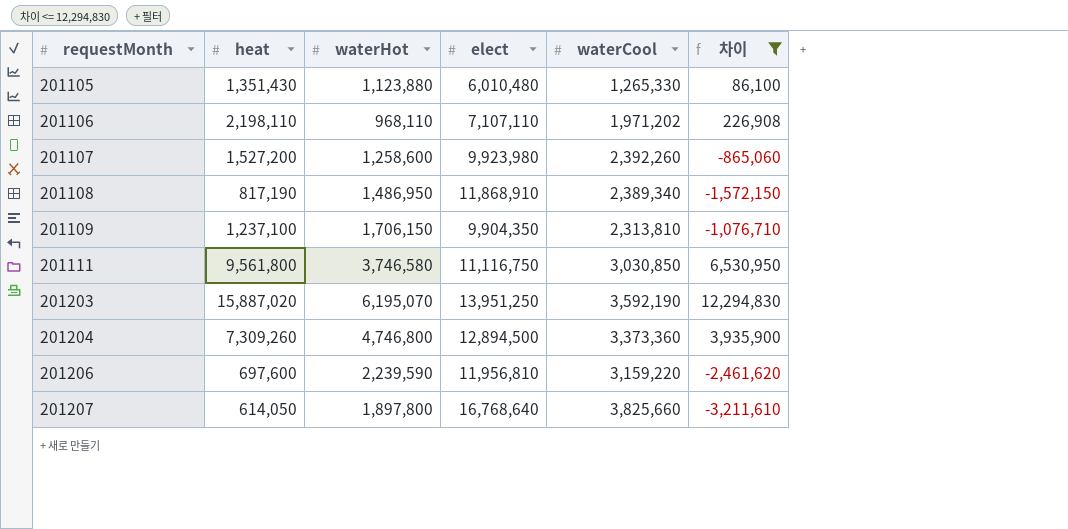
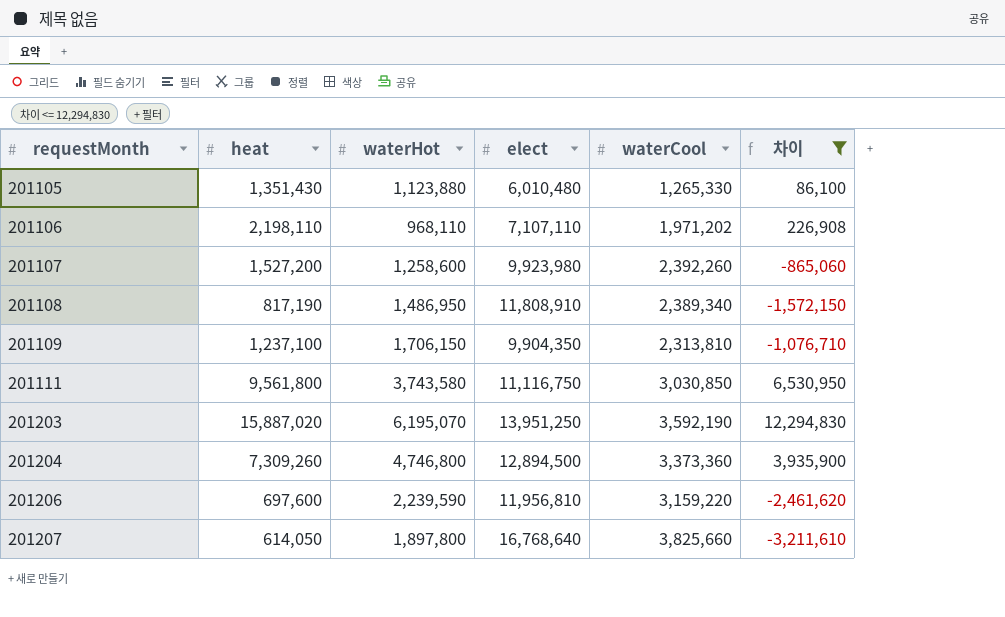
201108 | elect: 11,868,910 -> 11,808,910
201111 | waterHot: 3,746,580 -> 3,743,580

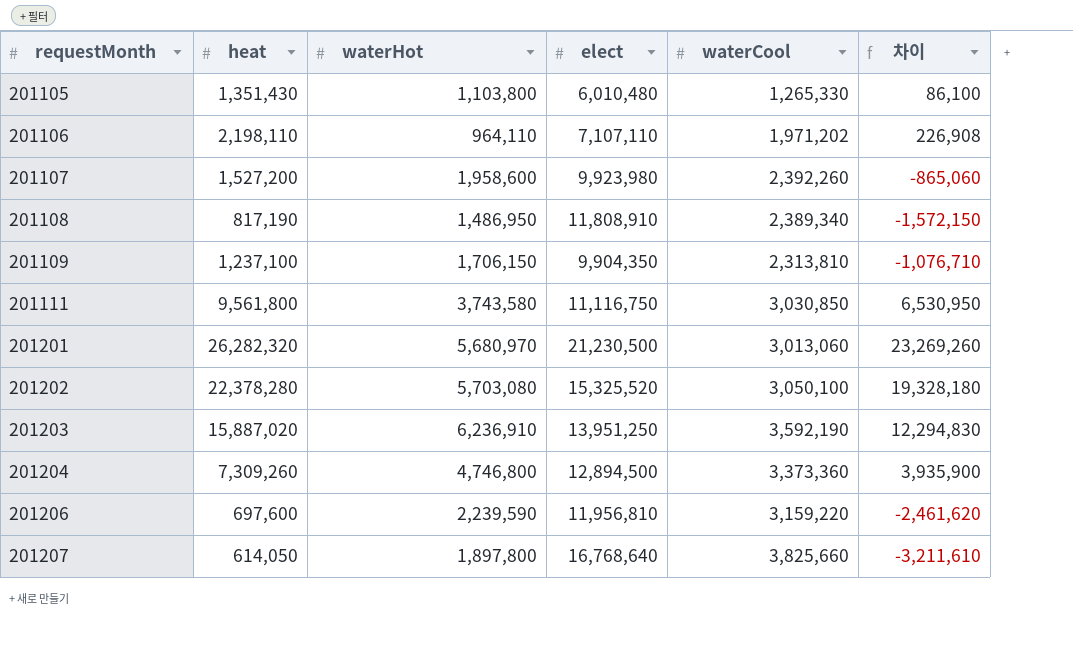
filter: 차이 <= 12,294,830 -> none
201105 | waterHot: 1,123,880 -> 1,103,800
201106 | waterHot: 968,110 -> 964,110
201107 | waterHot: 1,258,600 -> 1,958,600
201203 | waterHot: 6,195,070 -> 6,236,910

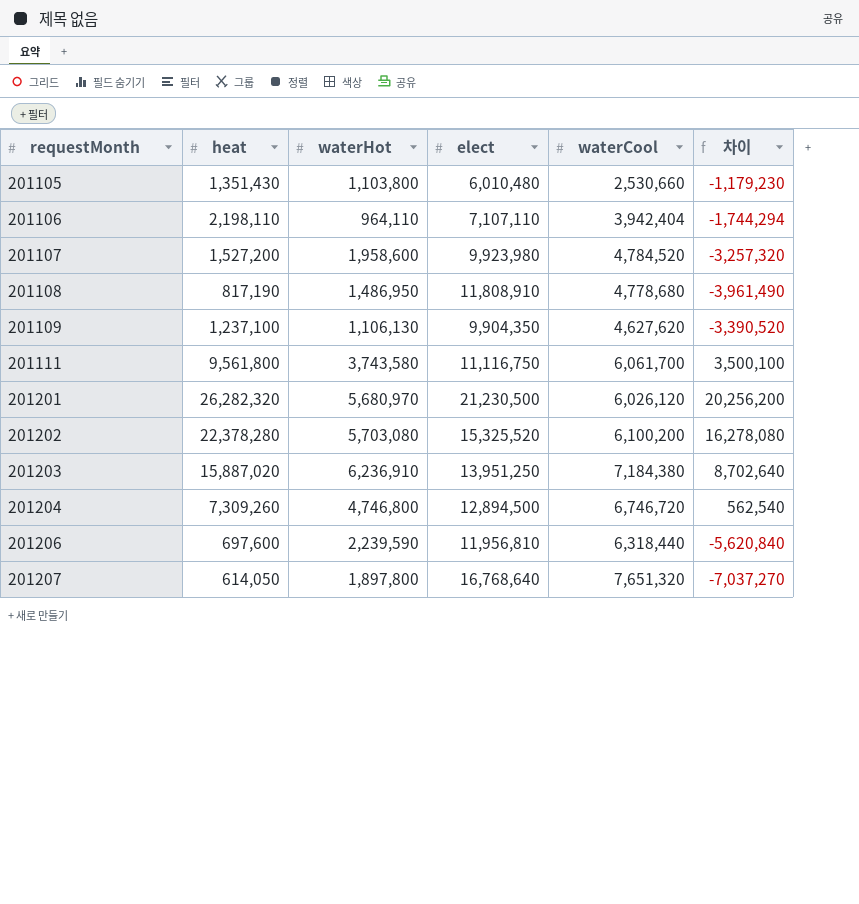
201105 | waterCool: 1,265,330 -> 2,530,660
201105 | 차이: 86,100 -> -1,179,230
201106 | waterCool: 1,971,202 -> 3,942,404
201106 | 차이: 226,908 -> -1,744,294
201107 | waterCool: 2,392,260 -> 4,784,520
201107 | 차이: -865,060 -> -3,257,320
201108 | waterCool: 2,389,340 -> 4,778,680
201108 | 차이: -1,572,150 -> -3,961,490
201109 | waterHot: 1,706,150 -> 1,106,130
201109 | waterCool: 2,313,810 -> 4,627,620
201109 | 차이: -1,076,710 -> -3,390,520
201111 | waterCool: 3,030,850 -> 6,061,700
201111 | 차이: 6,530,950 -> 3,500,100
201201 | waterCool: 3,013,060 -> 6,026,120
201201 | 차이: 23,269,260 -> 20,256,200
201202 | waterCool: 3,050,100 -> 6,100,200
201202 | 차이: 19,328,180 -> 16,278,080
201203 | waterCool: 3,592,190 -> 7,184,380
201203 | 차이: 12,294,830 -> 8,702,640
201204 | waterCool: 3,373,360 -> 6,746,720
201204 | 차이: 3,935,900 -> 562,540
201206 | waterCool: 3,159,220 -> 6,318,440
201206 | 차이: -2,461,620 -> -5,620,840
201207 | waterCool: 3,825,660 -> 7,651,320
201207 | 차이: -3,211,610 -> -7,037,270

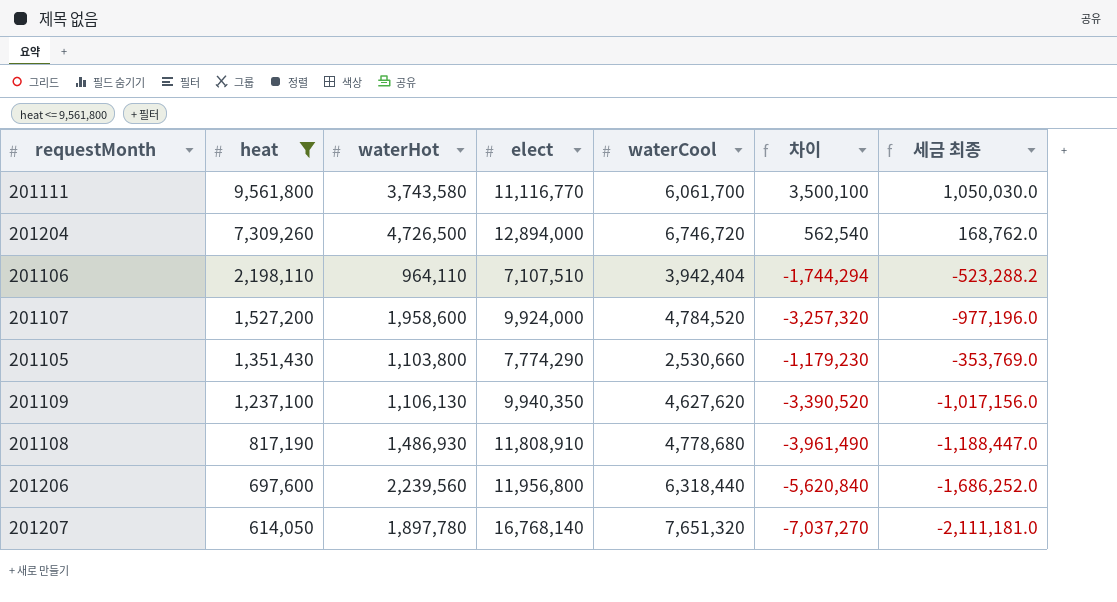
filter: none -> heat <= 9,561,800
row order: requestMonth ascending -> heat descending
column 세금 최종 | formula: none -> [차이] * 0.3
201111 | elect: 11,116,750 -> 11,116,770
201204 | waterHot: 4,746,800 -> 4,726,500
201204 | elect: 12,894,500 -> 12,894,000
201106 | elect: 7,107,110 -> 7,107,510
201107 | elect: 9,923,980 -> 9,924,000
201105 | elect: 6,010,480 -> 7,774,290
201109 | elect: 9,904,350 -> 9,940,350
201108 | waterHot: 1,486,950 -> 1,486,930
201206 | waterHot: 2,239,590 -> 2,239,560
201206 | elect: 11,956,810 -> 11,956,800
201207 | waterHot: 1,897,800 -> 1,897,780
201207 | elect: 16,768,640 -> 16,768,140

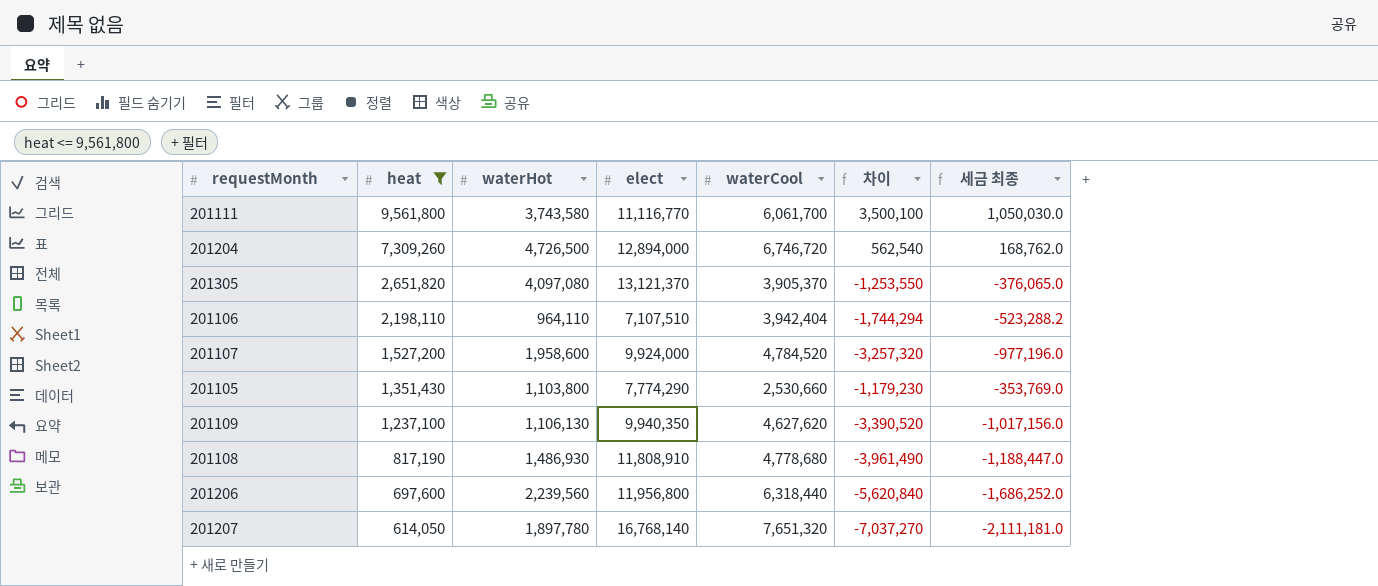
row 201305: none -> 2,651,820 | 4,097,080 | 13,121,370 | 3,905,370 | -1,253,550 | -376,065.0

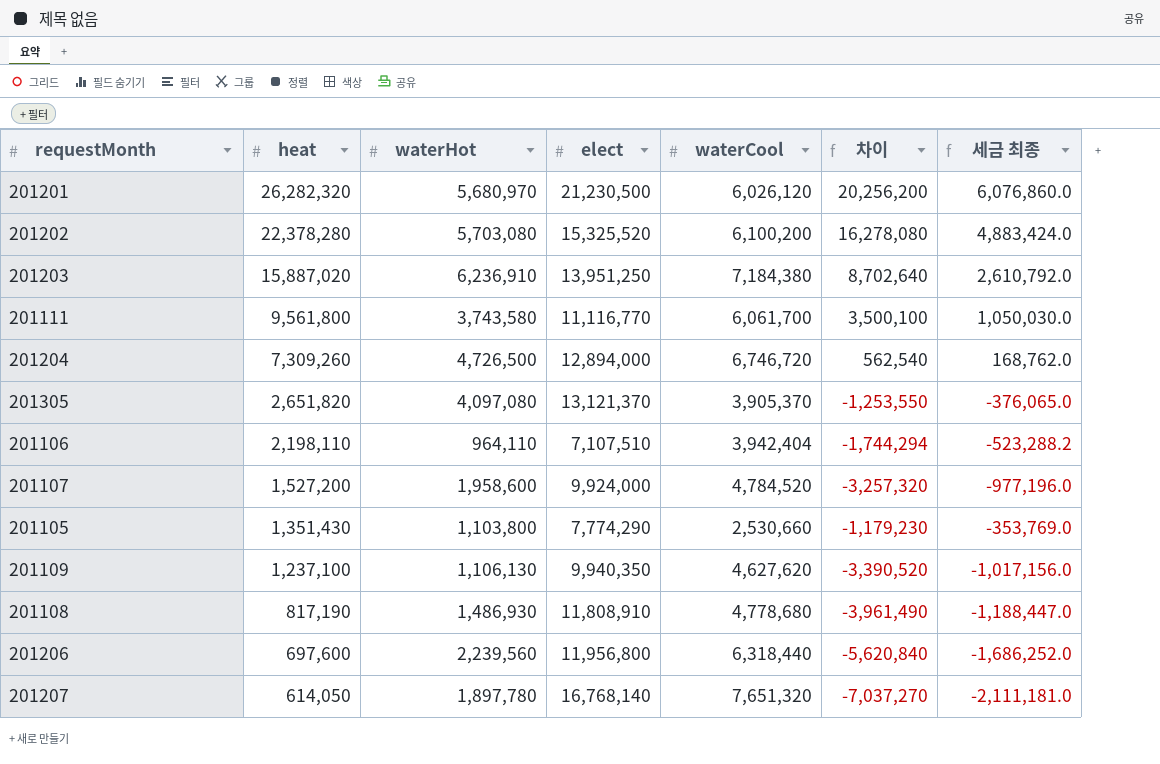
filter: heat <= 9,561,800 -> none

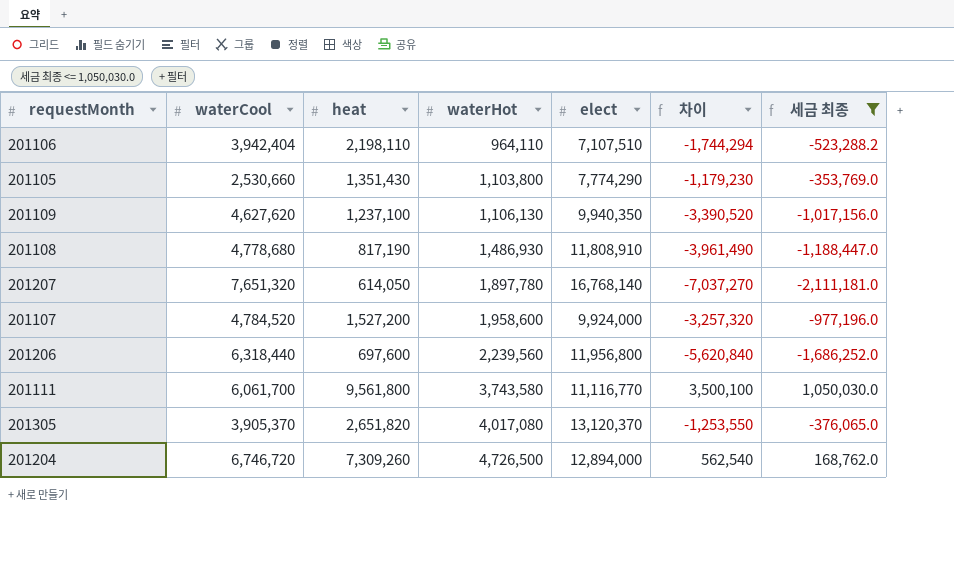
filter: none -> 세금 최종 <= 1,050,030.0
row order: heat descending -> waterHot ascending
column waterCool | position: 5 -> 2
201305 | waterHot: 4,097,080 -> 4,017,080
201305 | elect: 13,121,370 -> 13,120,370

